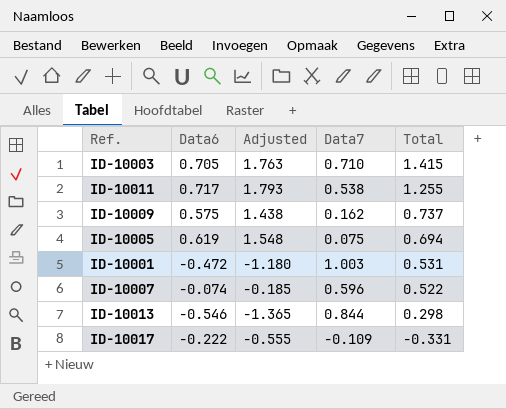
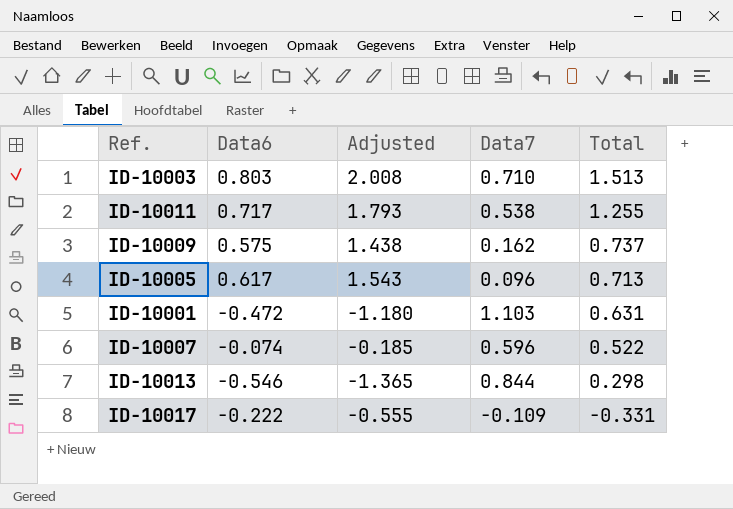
ID-10003 | Data6: 0.705 -> 0.803
ID-10003 | Adjusted: 1.763 -> 2.008
ID-10003 | Total: 1.415 -> 1.513
ID-10005 | Data6: 0.619 -> 0.617
ID-10005 | Adjusted: 1.548 -> 1.543
ID-10005 | Data7: 0.075 -> 0.096
ID-10005 | Total: 0.694 -> 0.713
ID-10001 | Data7: 1.003 -> 1.103
ID-10001 | Total: 0.531 -> 0.631

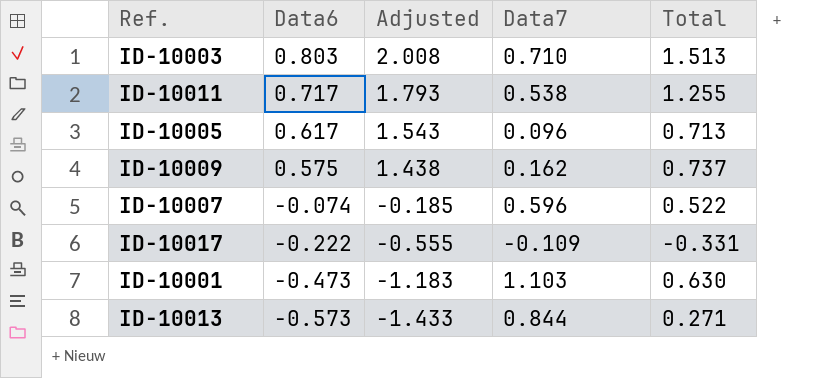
row order: Total descending -> Data6 descending
ID-10001 | Data6: -0.472 -> -0.473
ID-10001 | Adjusted: -1.180 -> -1.183
ID-10001 | Total: 0.631 -> 0.630
ID-10013 | Data6: -0.546 -> -0.573
ID-10013 | Adjusted: -1.365 -> -1.433
ID-10013 | Total: 0.298 -> 0.271

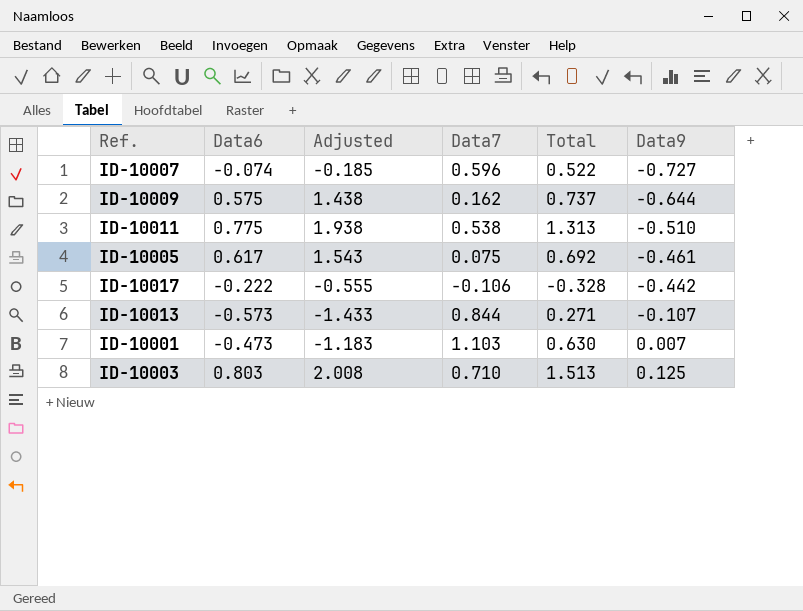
row order: Data6 descending -> Data9 ascending
column Data9 | position: none -> 6
ID-10011 | Data6: 0.717 -> 0.775
ID-10011 | Adjusted: 1.793 -> 1.938
ID-10011 | Total: 1.255 -> 1.313
ID-10005 | Data7: 0.096 -> 0.075
ID-10005 | Total: 0.713 -> 0.692
ID-10017 | Data7: -0.109 -> -0.106
ID-10017 | Total: -0.331 -> -0.328

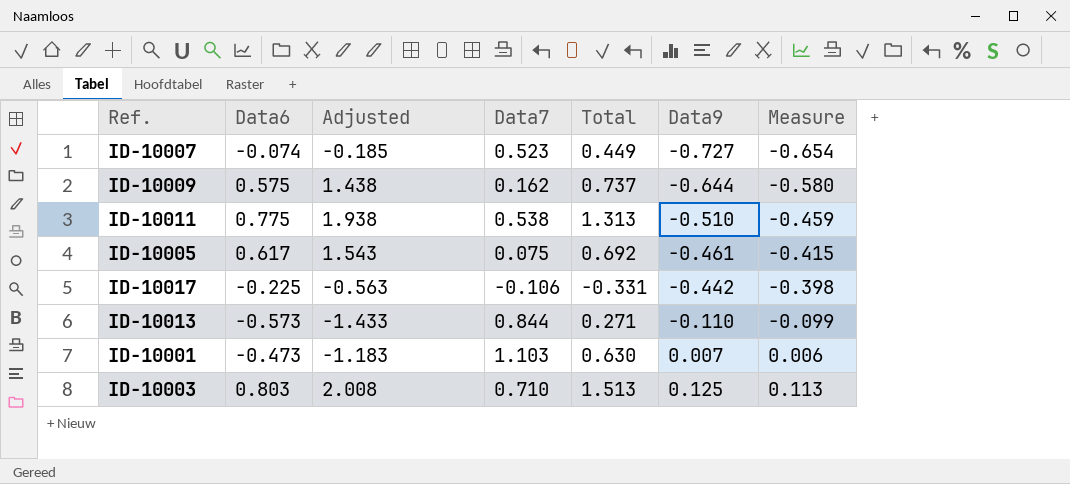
column Measure | formula: none -> [Data9] * 0.9
ID-10007 | Data7: 0.596 -> 0.523
ID-10007 | Total: 0.522 -> 0.449
ID-10017 | Data6: -0.222 -> -0.225
ID-10017 | Adjusted: -0.555 -> -0.563
ID-10017 | Total: -0.328 -> -0.331
ID-10013 | Data9: -0.107 -> -0.110

